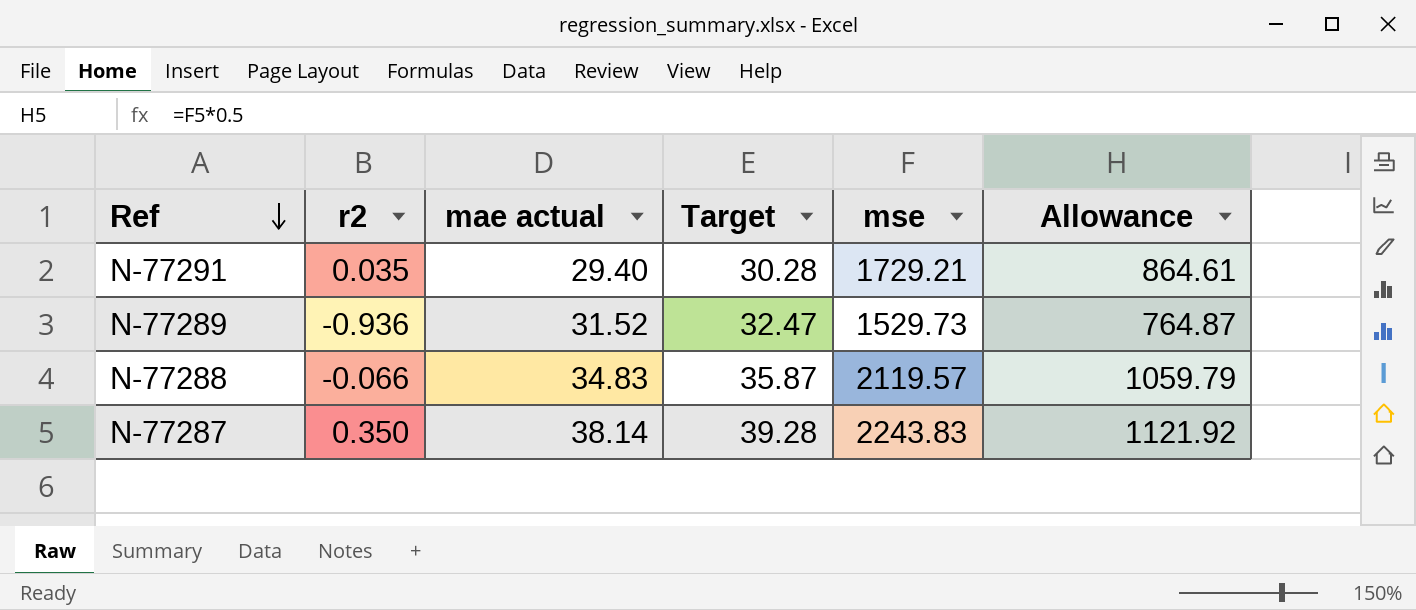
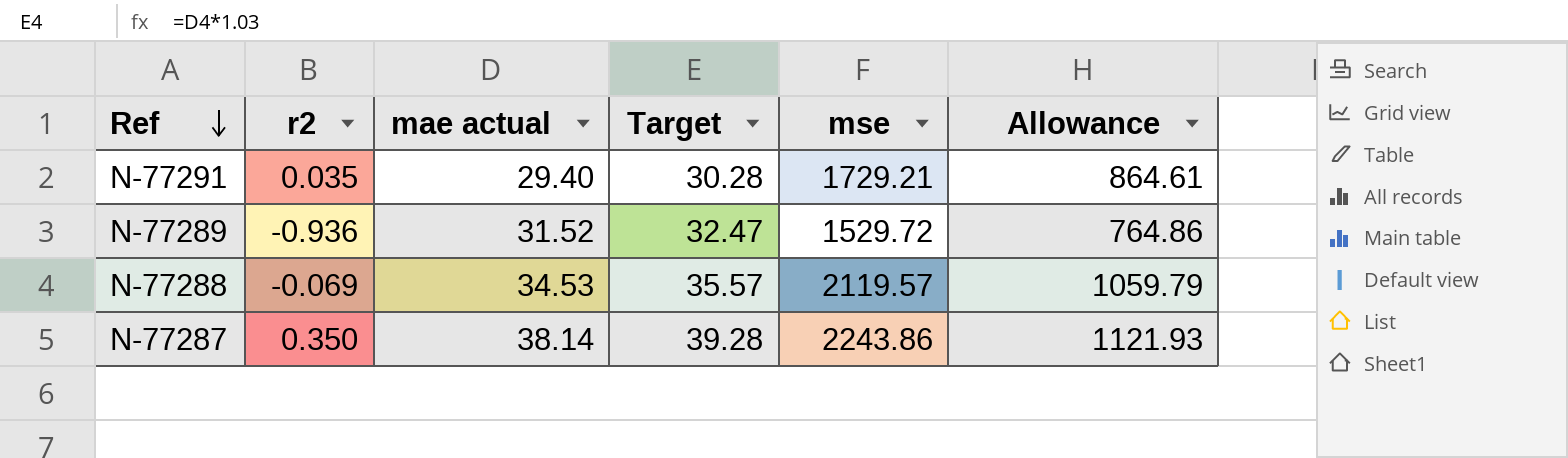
N-77289 | mse: 1529.73 -> 1529.72
N-77289 | Allowance: 764.87 -> 764.86
N-77288 | r2: -0.066 -> -0.069
N-77288 | mae actual: 34.83 -> 34.53
N-77288 | Target: 35.87 -> 35.57
N-77287 | mse: 2243.83 -> 2243.86
N-77287 | Allowance: 1121.92 -> 1121.93

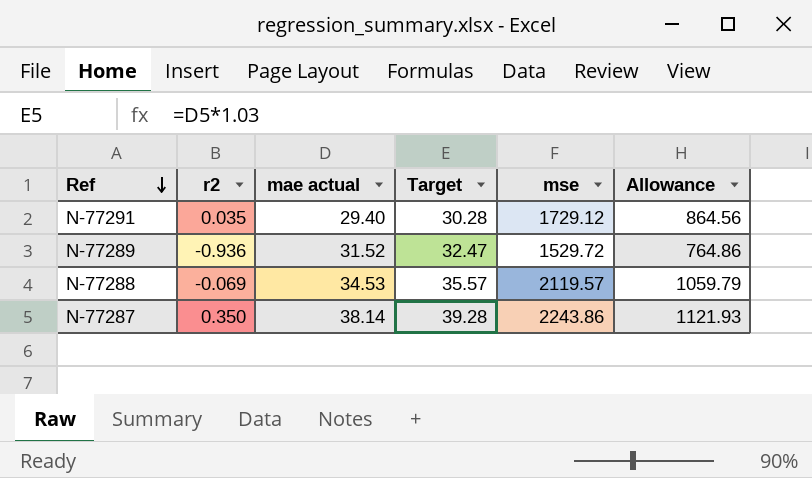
N-77291 | mse: 1729.21 -> 1729.12
N-77291 | Allowance: 864.61 -> 864.56

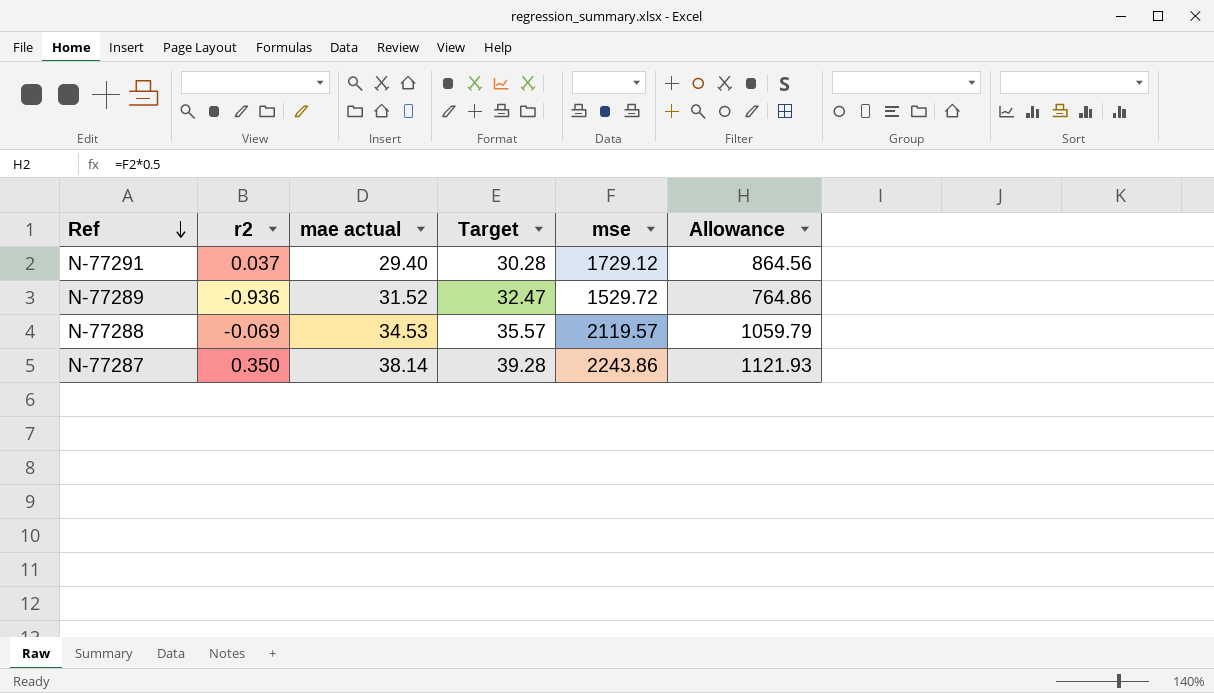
N-77291 | r2: 0.035 -> 0.037

